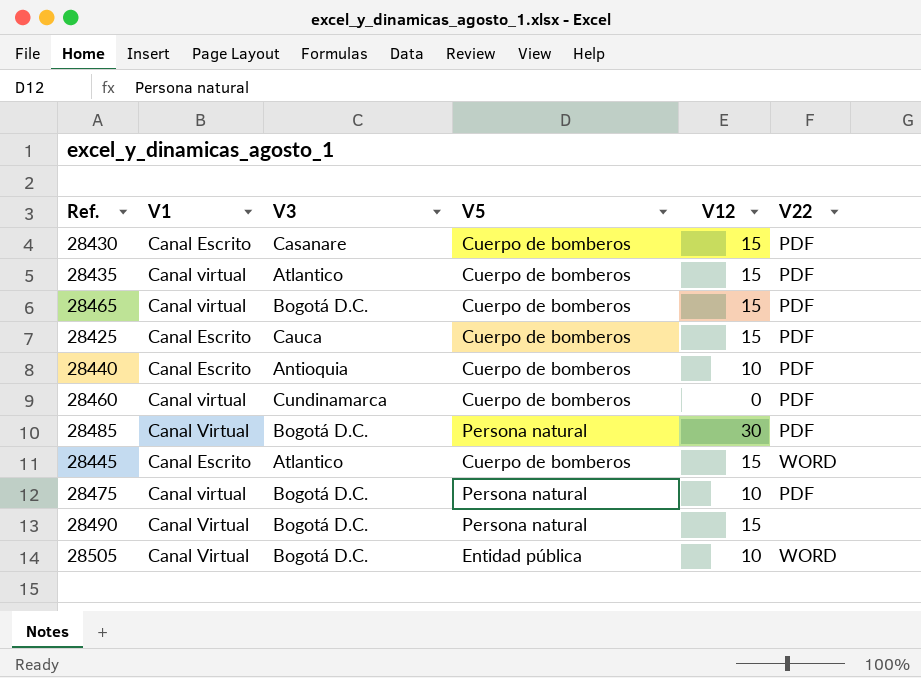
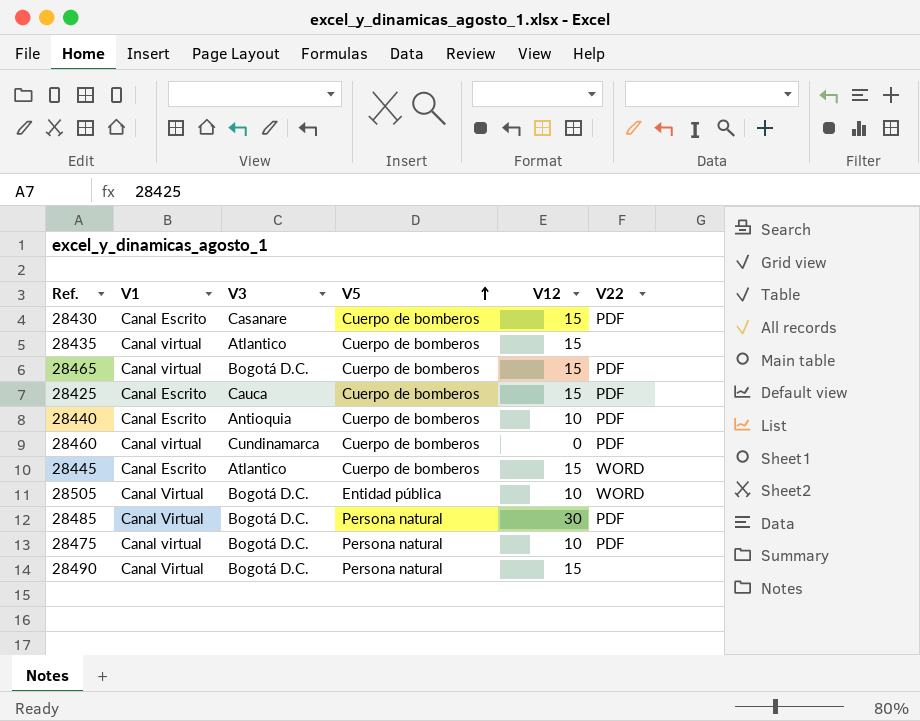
row order: none -> V5 ascending
28435 | V22: PDF -> none

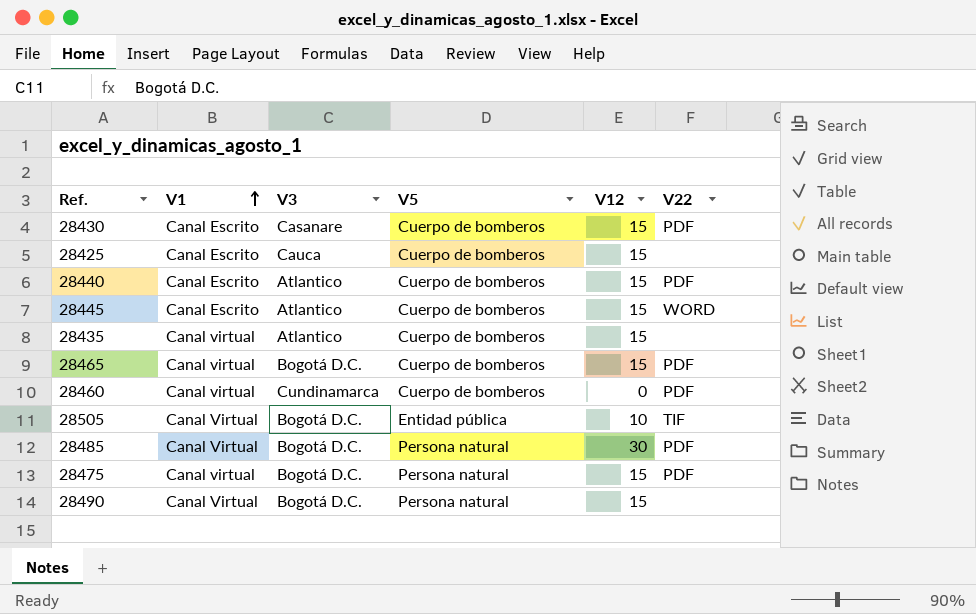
row order: V5 ascending -> V1 ascending
28425 | V22: PDF -> none
28440 | V3: Antioquia -> Atlantico
28440 | V12: 10 -> 15
28505 | V22: WORD -> TIF
28475 | V12: 10 -> 15

